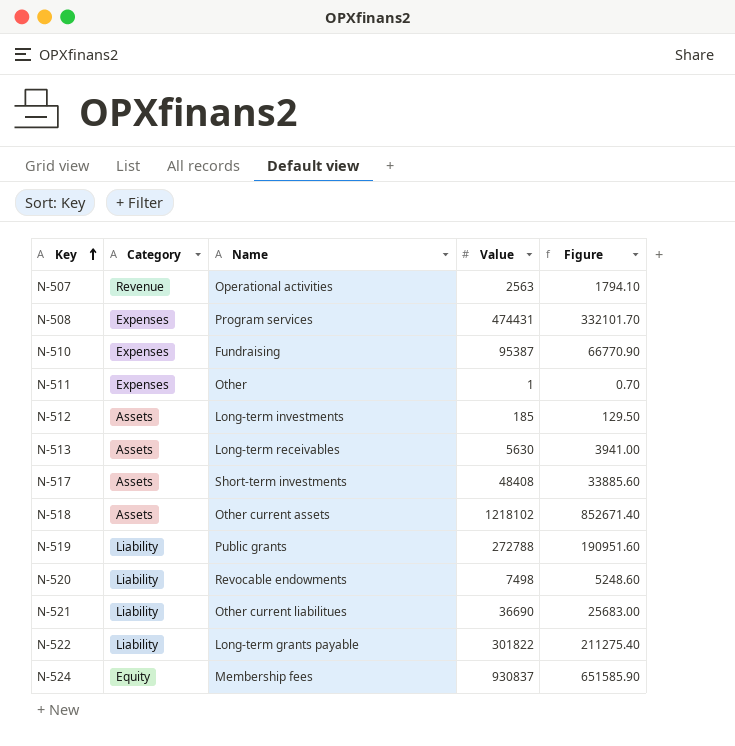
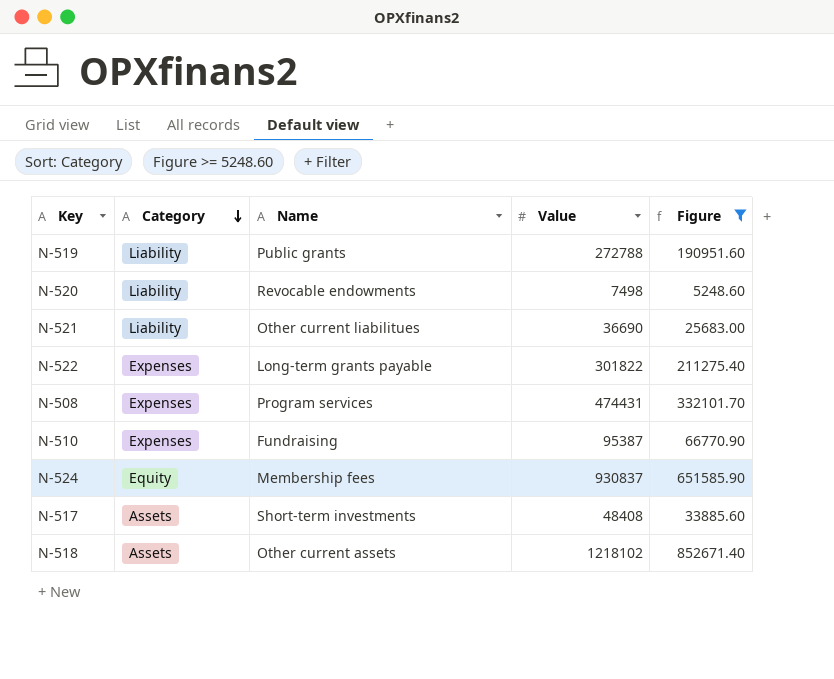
filter: none -> Figure >= 5248.60
row order: Key ascending -> Category descending
N-522 | Category: Liability -> Expenses

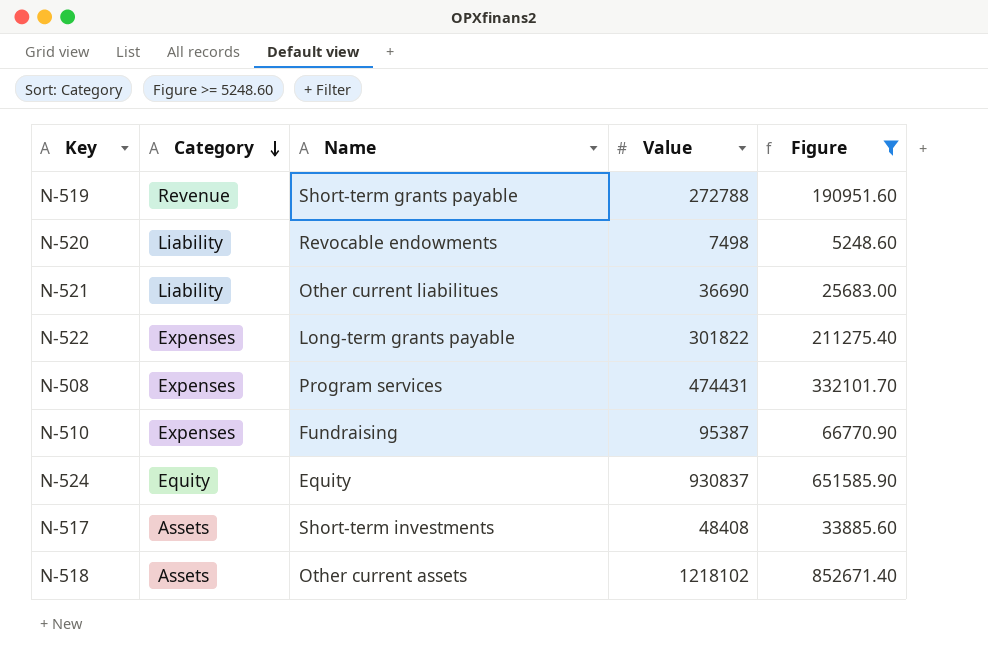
N-519 | Category: Liability -> Revenue
N-519 | Name: Public grants -> Short-term grants payable
N-524 | Name: Membership fees -> Equity

